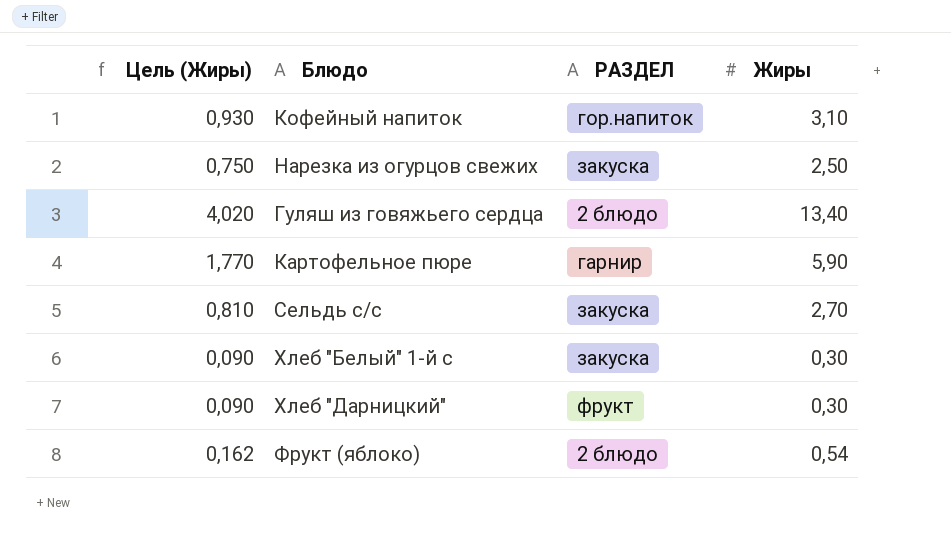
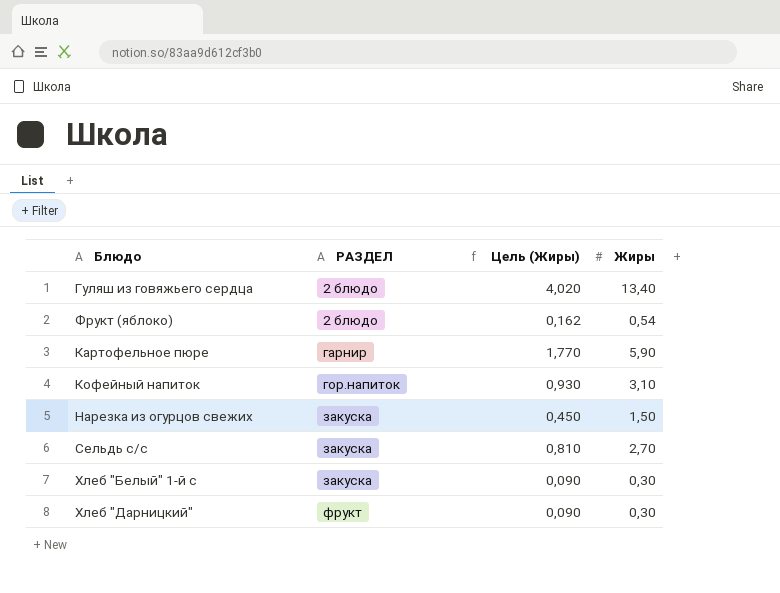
row order: none -> РАЗДЕЛ ascending
column Цель (Жиры) | position: 1 -> 3
Нарезка из огурцов свежих | Цель (Жиры): 0,750 -> 0,450
Нарезка из огурцов свежих | Жиры: 2,50 -> 1,50

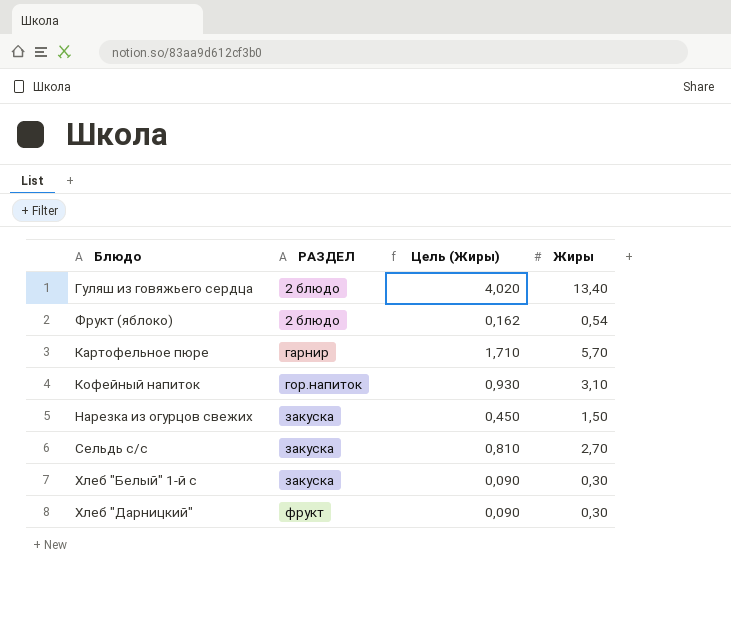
Картофельное пюре | Цель (Жиры): 1,770 -> 1,710
Картофельное пюре | Жиры: 5,90 -> 5,70

